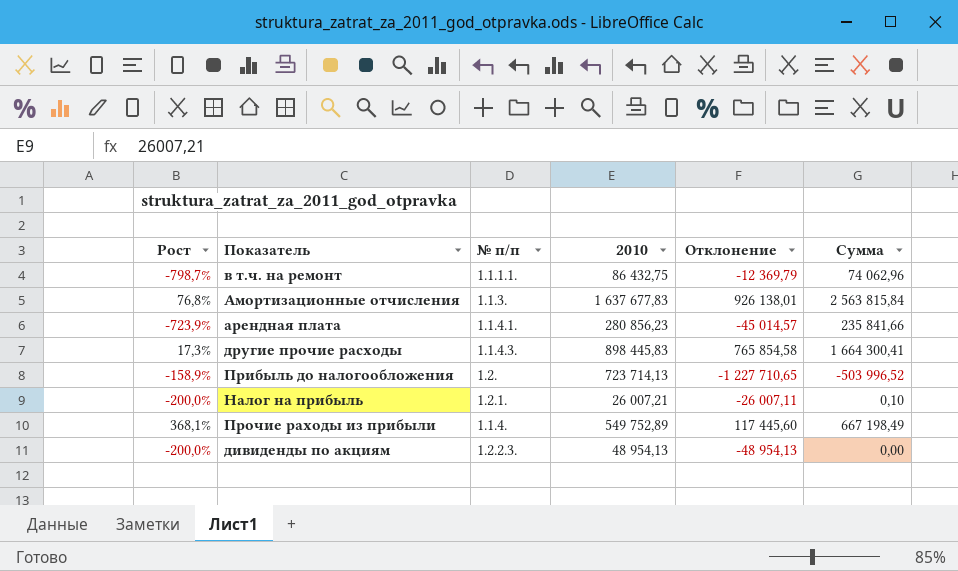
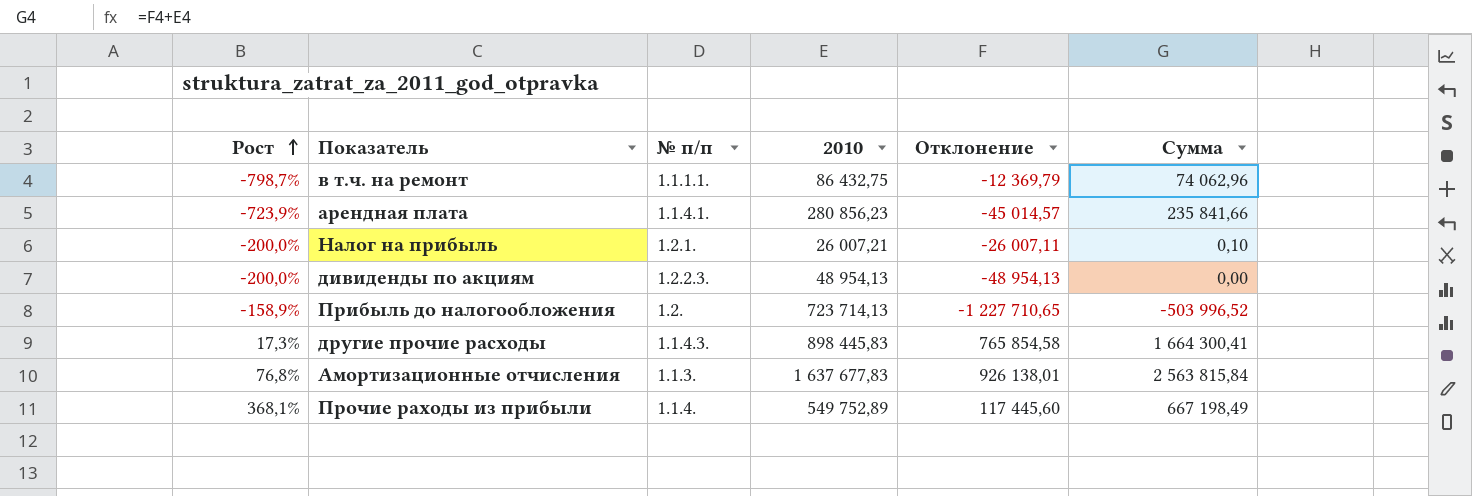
row order: none -> Рост ascending

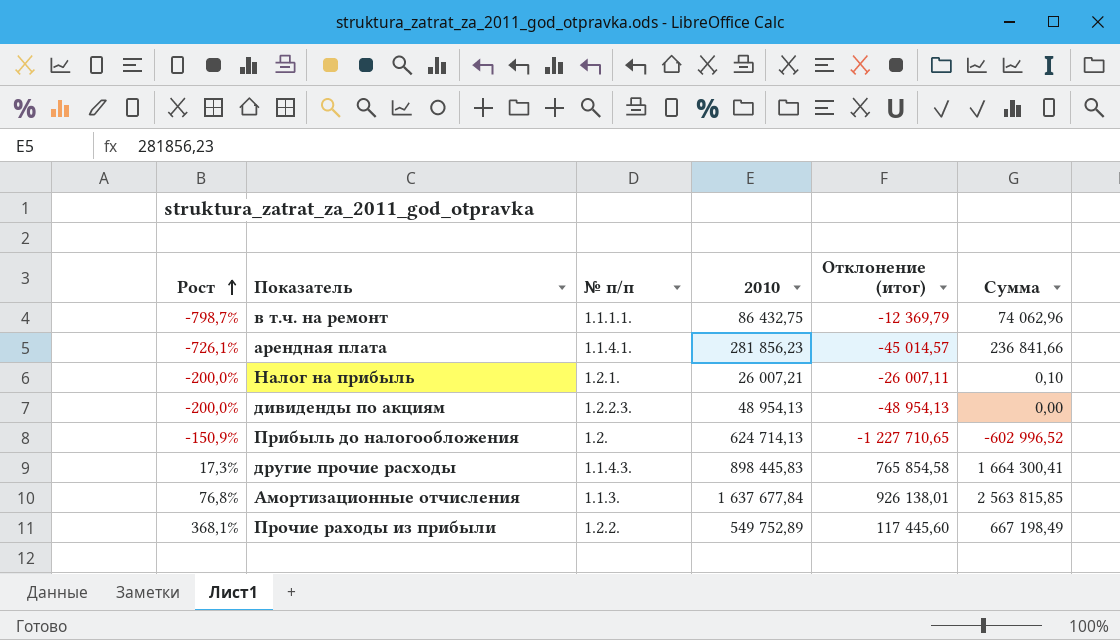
column name: Отклонение -> Отклонение (итог)
арендная плата | Рост: -723,9% -> -726,1%
арендная плата | 2010: 280 856,23 -> 281 856,23
арендная плата | Сумма: 235 841,66 -> 236 841,66
Прибыль до налогообложения | Рост: -158,9% -> -150,9%
Прибыль до налогообложения | 2010: 723 714,13 -> 624 714,13
Прибыль до налогообложения | Сумма: -503 996,52 -> -602 996,52
Амортизационные отчисления | 2010: 1 637 677,83 -> 1 637 677,84
Амортизационные отчисления | Сумма: 2 563 815,84 -> 2 563 815,85
Прочие раходы из прибыли | № п/п: 1.1.4. -> 1.2.2.

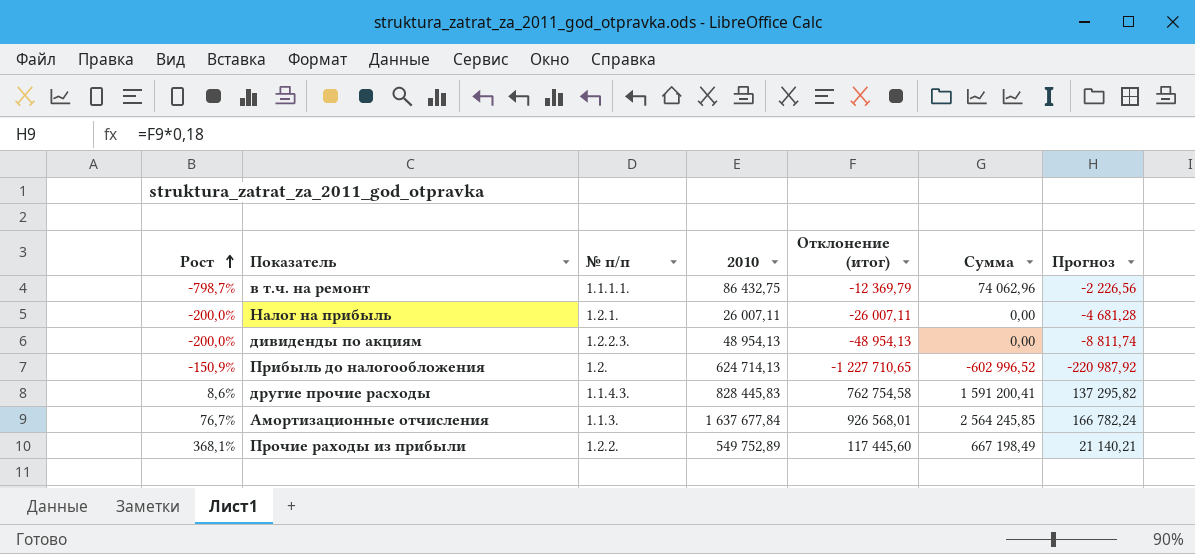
column Прогноз | formula: none -> [Отклонение (итог)] * 0,18
row арендная плата: -726,1% | 1.1.4.1. | 281 856,23 | -45 014,57 | 236 841,66 -> none
Налог на прибыль | 2010: 26 007,21 -> 26 007,11
Налог на прибыль | Сумма: 0,10 -> 0,00
другие прочие расходы | Рост: 17,3% -> 8,6%
другие прочие расходы | 2010: 898 445,83 -> 828 445,83
другие прочие расходы | Отклонение (итог): 765 854,58 -> 762 754,58
другие прочие расходы | Сумма: 1 664 300,41 -> 1 591 200,41
Амортизационные отчисления | Рост: 76,8% -> 76,7%
Амортизационные отчисления | Отклонение (итог): 926 138,01 -> 926 568,01
Амортизационные отчисления | Сумма: 2 563 815,85 -> 2 564 245,85

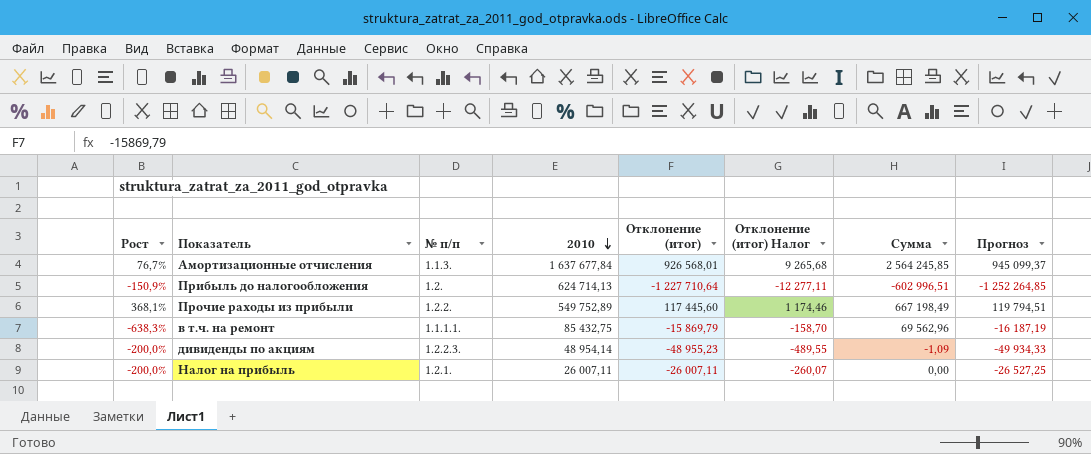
row order: Рост ascending -> 2010 descending
column Отклонение (итог) Налог | formula: none -> [Отклонение (итог)] * 0,01
column Прогноз | formula: [Отклонение (итог)] * 0,18 -> [Отклонение (итог)] * 1,02
row другие прочие расходы: 8,6% | 1.1.4.3. | 828 445,83 | 762 754,58 | 1 591 200,41 | 137 295,82 -> none
Прибыль до налогообложения | Отклонение (итог): -1 227 710,65 -> -1 227 710,64
Прибыль до налогообложения | Сумма: -602 996,52 -> -602 996,51
в т.ч. на ремонт | Рост: -798,7% -> -638,3%
в т.ч. на ремонт | 2010: 86 432,75 -> 85 432,75
в т.ч. на ремонт | Отклонение (итог): -12 369,79 -> -15 869,79
в т.ч. на ремонт | Сумма: 74 062,96 -> 69 562,96
дивиденды по акциям | 2010: 48 954,13 -> 48 954,14
дивиденды по акциям | Отклонение (итог): -48 954,13 -> -48 955,23
дивиденды по акциям | Сумма: 0,00 -> -1,09

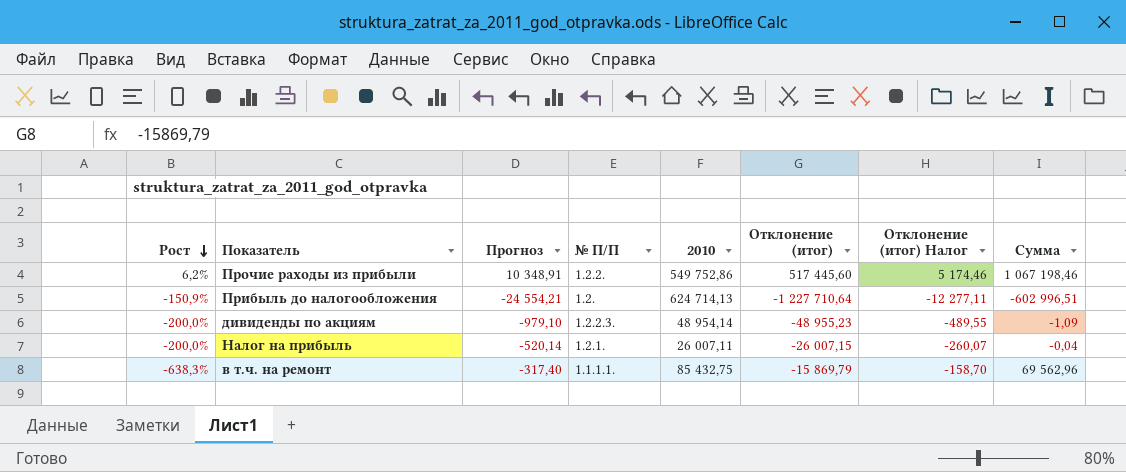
row order: 2010 descending -> Рост descending
column Прогноз | formula: [Отклонение (итог)] * 1,02 -> [Отклонение (итог)] * 0,02
column Прогноз | position: 8 -> 3
column name: № п/п -> № П/П
row Амортизационные отчисления: 76,7% | 1.1.3. | 1 637 677,84 | 926 568,01 | 9 265,68 | 2 564 245,85 | 945 099,37 -> none
Прочие раходы из прибыли | Рост: 368,1% -> 6,2%
Прочие раходы из прибыли | 2010: 549 752,89 -> 549 752,86
Прочие раходы из прибыли | Отклонение (итог): 117 445,60 -> 517 445,60
Прочие раходы из прибыли | Отклонение (итог) Налог: 1 174,46 -> 5 174,46
Прочие раходы из прибыли | Сумма: 667 198,49 -> 1 067 198,46
Налог на прибыль | Отклонение (итог): -26 007,11 -> -26 007,15
Налог на прибыль | Сумма: 0,00 -> -0,04

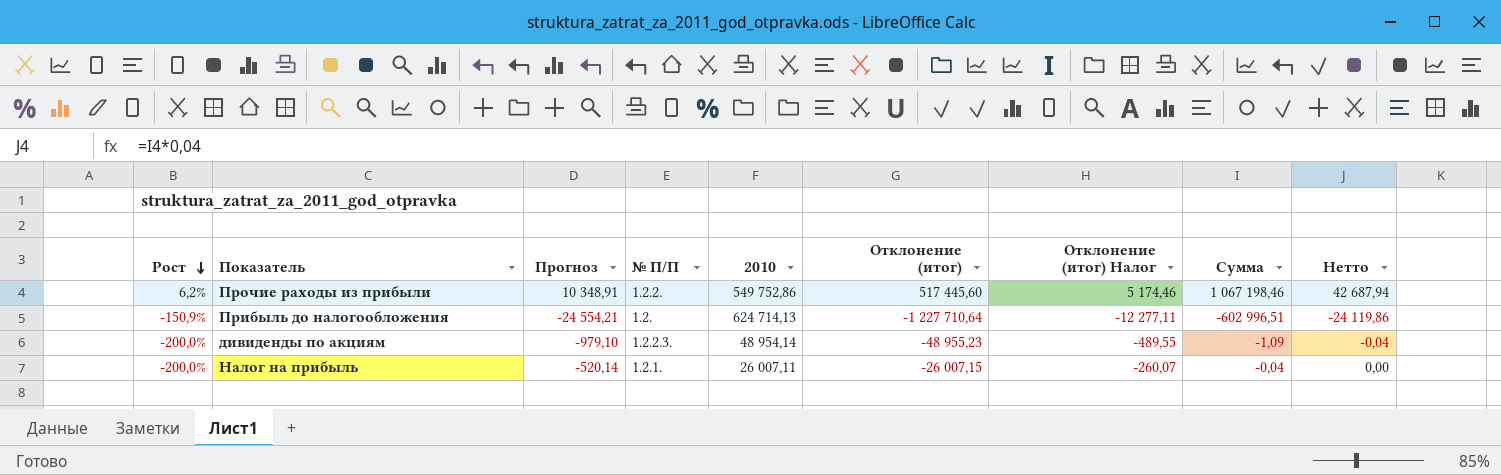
column Нетто | formula: none -> [Сумма] * 0,04
row в т.ч. на ремонт: -638,3% | -317,40 | 1.1.1.1. | 85 432,75 | -15 869,79 | -158,70 | 69 562,96 -> none

